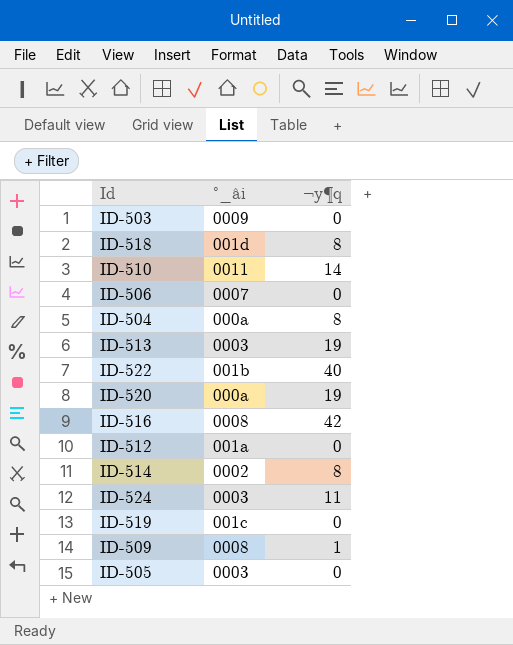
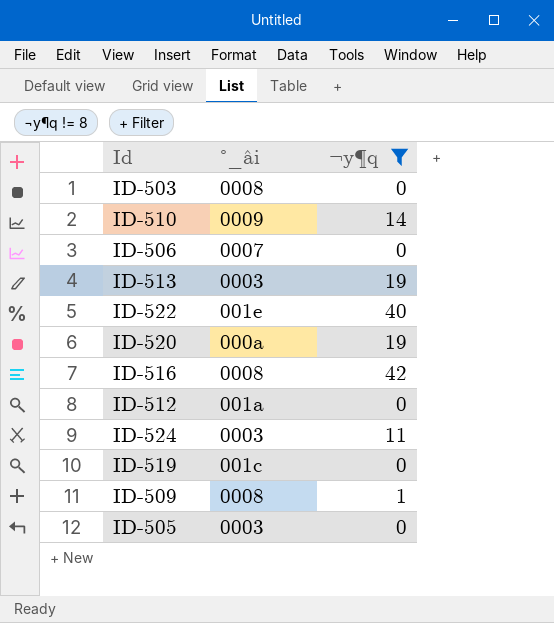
filter: none -> ¬y¶q != 8
ID-503 | °_âi: 0009 -> 0008
ID-510 | °_âi: 0011 -> 0009
ID-522 | °_âi: 001b -> 001e

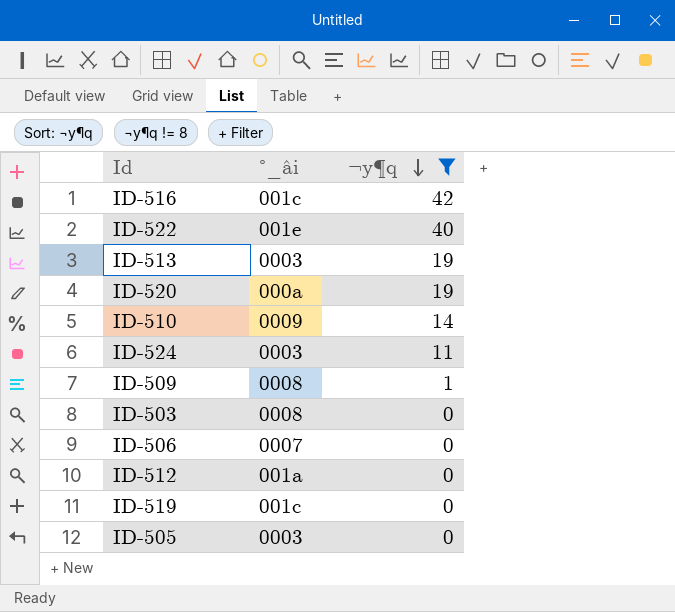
row order: none -> ¬y¶q descending
ID-516 | °_âi: 0008 -> 001c

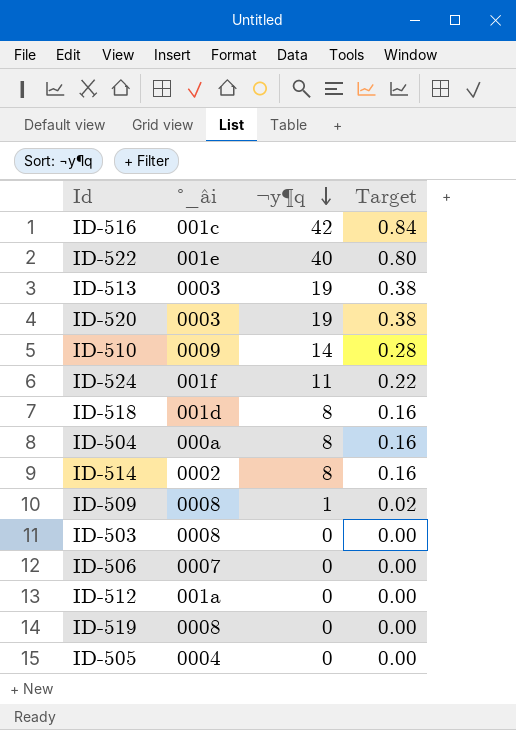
filter: ¬y¶q != 8 -> none
column Target | formula: none -> [¬y¶q] * 0.02
ID-520 | °_âi: 000a -> 0003
ID-524 | °_âi: 0003 -> 001f
ID-519 | °_âi: 001c -> 0008
ID-505 | °_âi: 0003 -> 0004

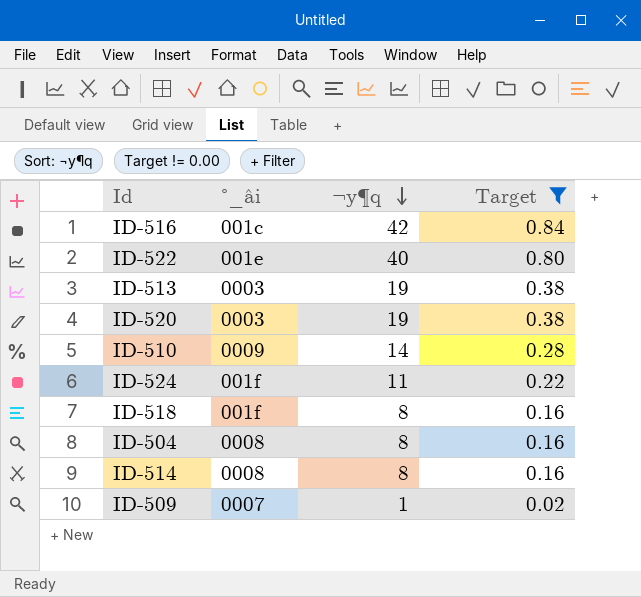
filter: none -> Target != 0.00
ID-518 | °_âi: 001d -> 001f
ID-504 | °_âi: 000a -> 0008
ID-514 | °_âi: 0002 -> 0008
ID-509 | °_âi: 0008 -> 0007

